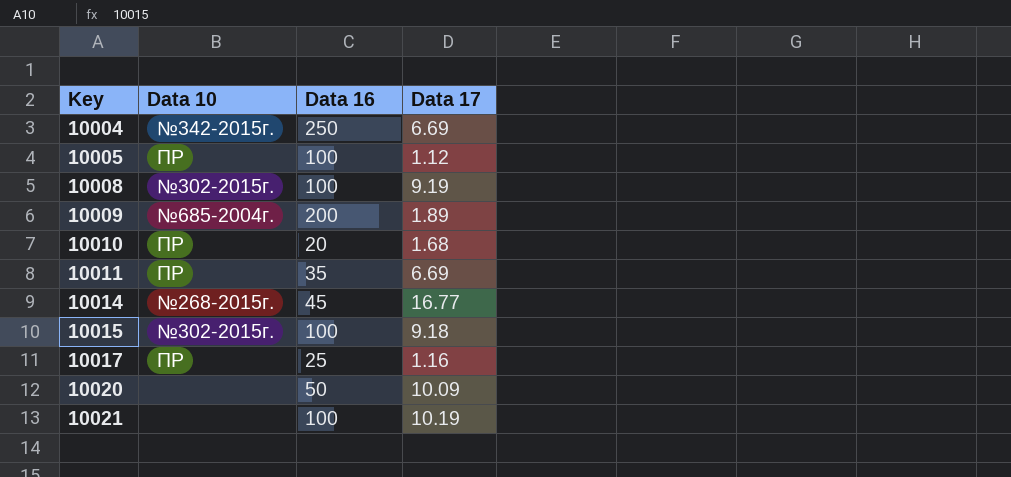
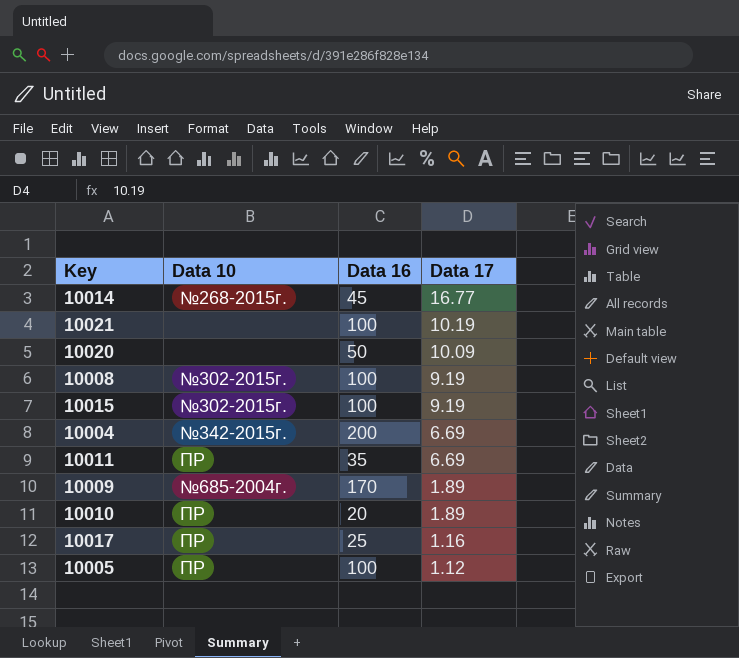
row order: Key ascending -> Data 17 descending
10015 | Data 17: 9.18 -> 9.19
10004 | Data 16: 250 -> 200
10009 | Data 16: 200 -> 170
10010 | Data 17: 1.68 -> 1.89

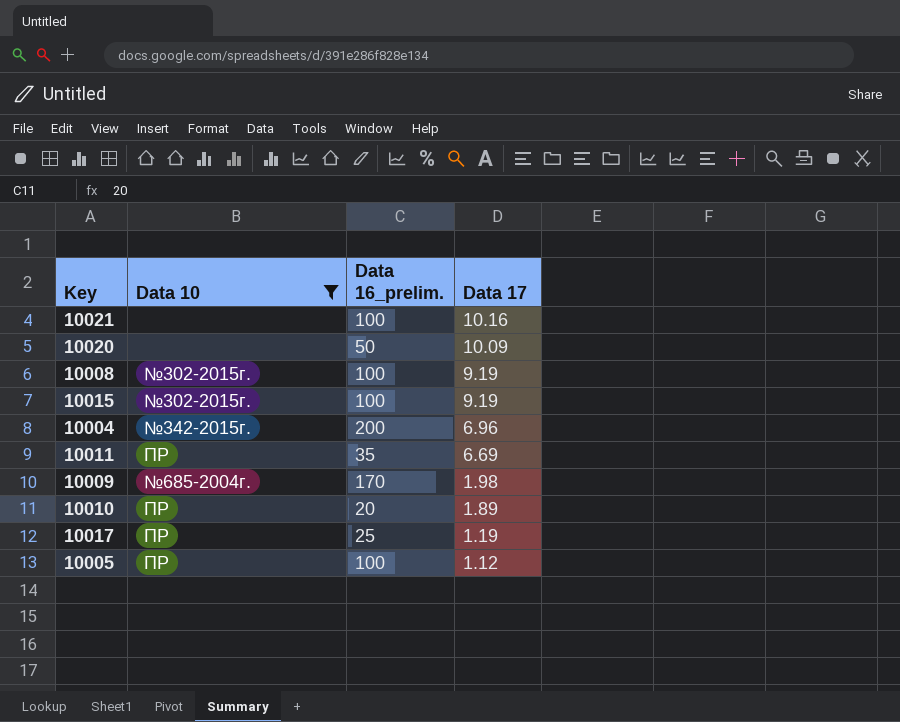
filter: none -> Data 10 != №268-2015г.
column name: Data 16 -> Data 16_prelim.
10021 | Data 17: 10.19 -> 10.16
10004 | Data 17: 6.69 -> 6.96
10009 | Data 17: 1.89 -> 1.98
10017 | Data 17: 1.16 -> 1.19

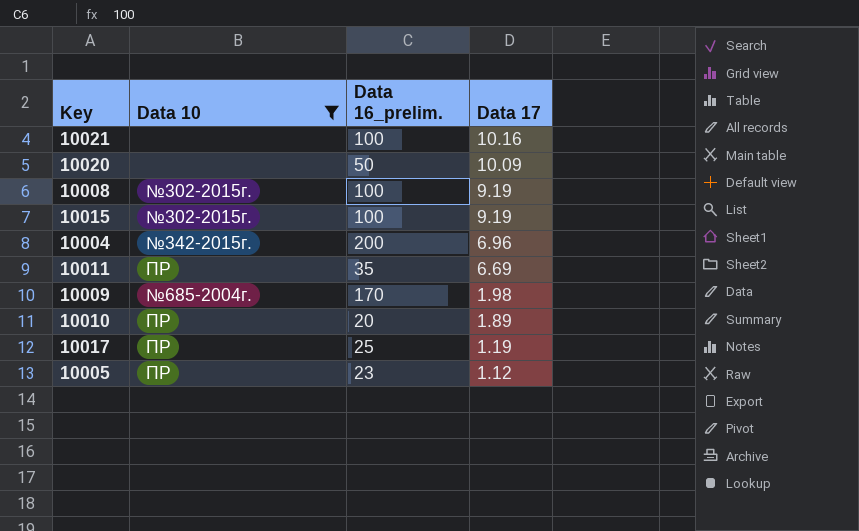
10005 | Data 16_prelim.: 100 -> 23

